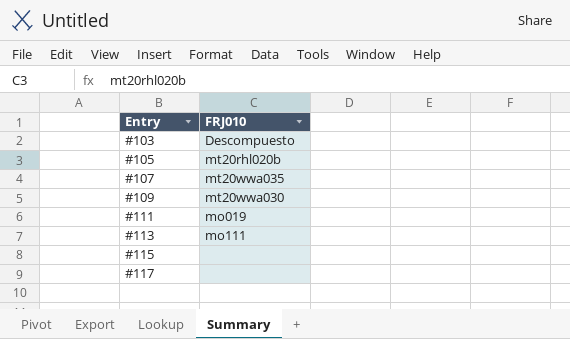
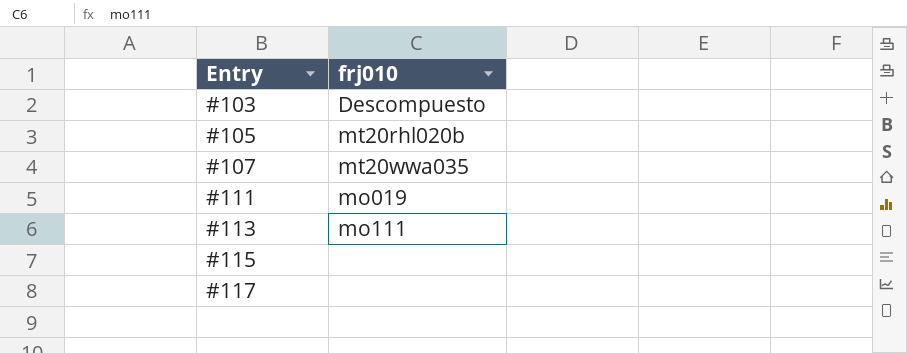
column name: FRJ010 -> frj010
row #109: mt20wwa030 -> none

